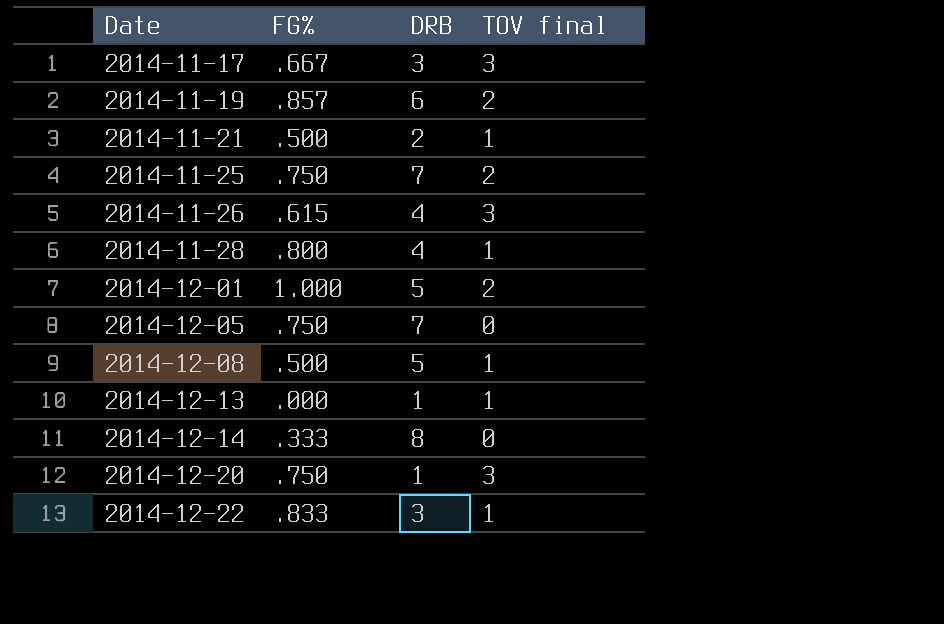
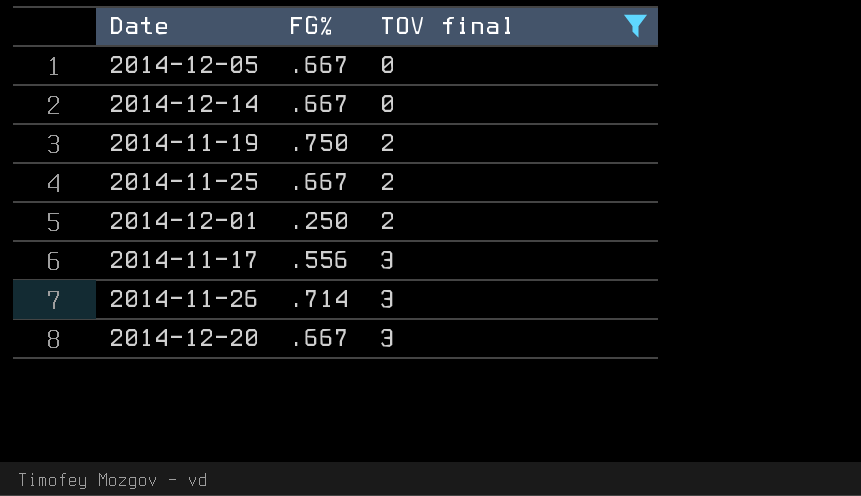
filter: none -> TOV final != 1
row order: Date ascending -> TOV final ascending
column DRB | position: 3 -> none
2014-12-05 | FG%: .750 -> .667
2014-12-14 | FG%: .333 -> .667
2014-11-19 | FG%: .857 -> .750
2014-11-25 | FG%: .750 -> .667
2014-12-01 | FG%: 1.000 -> .250
2014-11-17 | FG%: .667 -> .556
2014-11-26 | FG%: .615 -> .714
2014-12-20 | FG%: .750 -> .667

